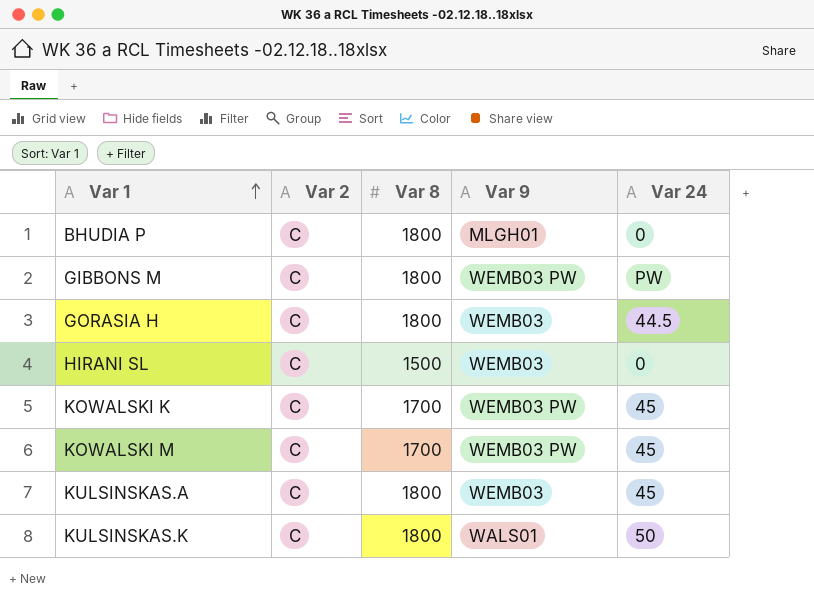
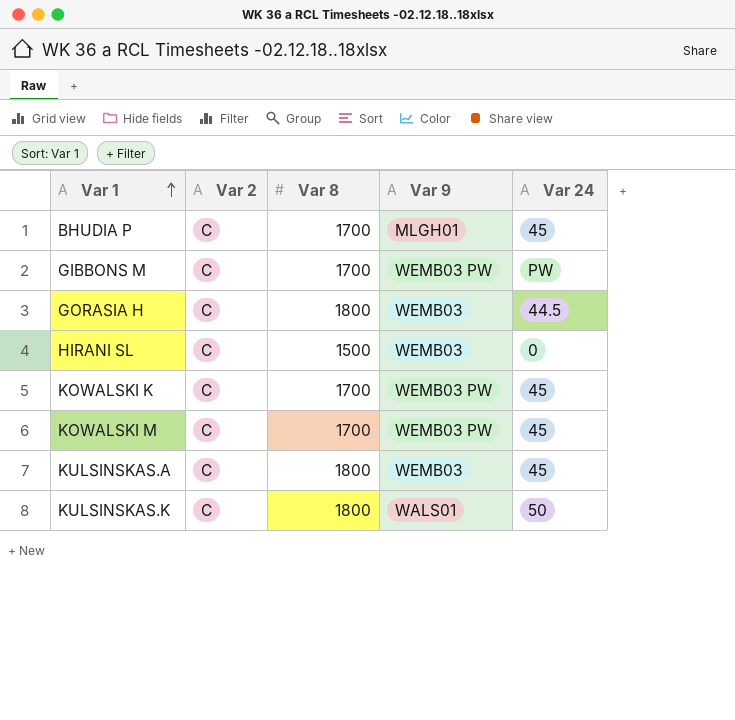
BHUDIA P | Var 8: 1800 -> 1700
BHUDIA P | Var 24: 0 -> 45
GIBBONS M | Var 8: 1800 -> 1700

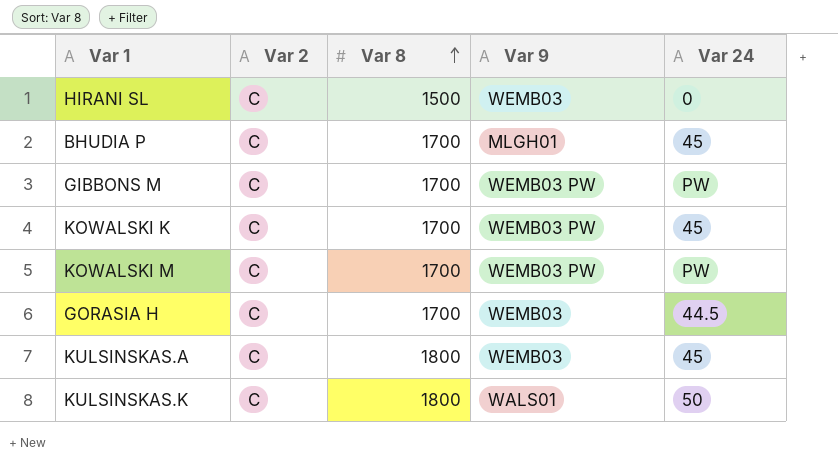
row order: Var 1 ascending -> Var 8 ascending
KOWALSKI M | Var 24: 45 -> PW
GORASIA H | Var 8: 1800 -> 1700

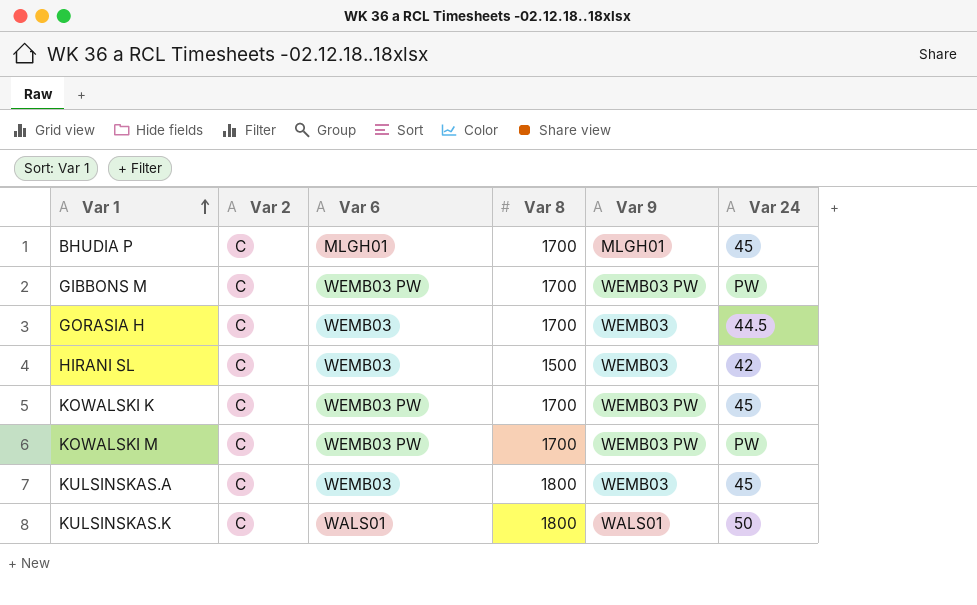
row order: Var 8 ascending -> Var 1 ascending
column Var 6 | position: none -> 3
HIRANI SL | Var 24: 0 -> 42

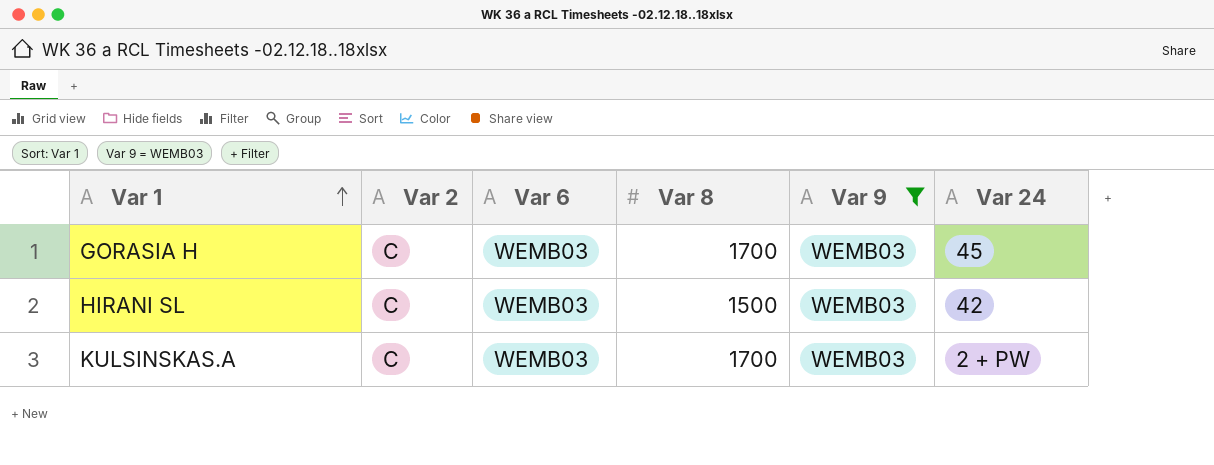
filter: none -> Var 9 = WEMB03
GORASIA H | Var 24: 44.5 -> 45
KULSINSKAS.A | Var 8: 1800 -> 1700
KULSINSKAS.A | Var 24: 45 -> 2 + PW

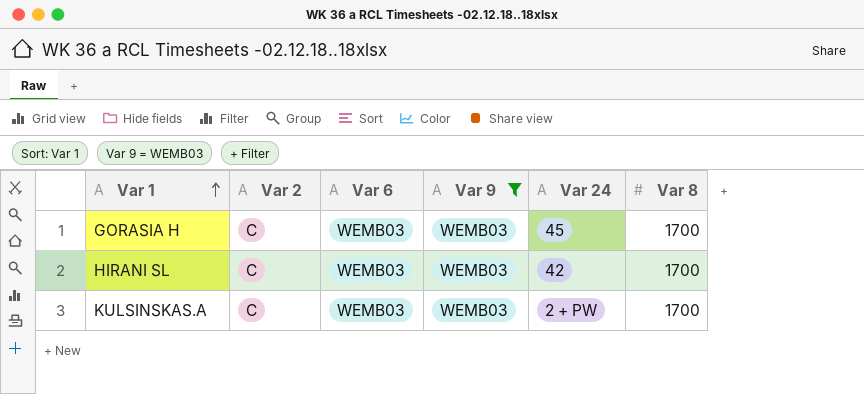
column Var 8 | position: 4 -> 6
HIRANI SL | Var 8: 1500 -> 1700

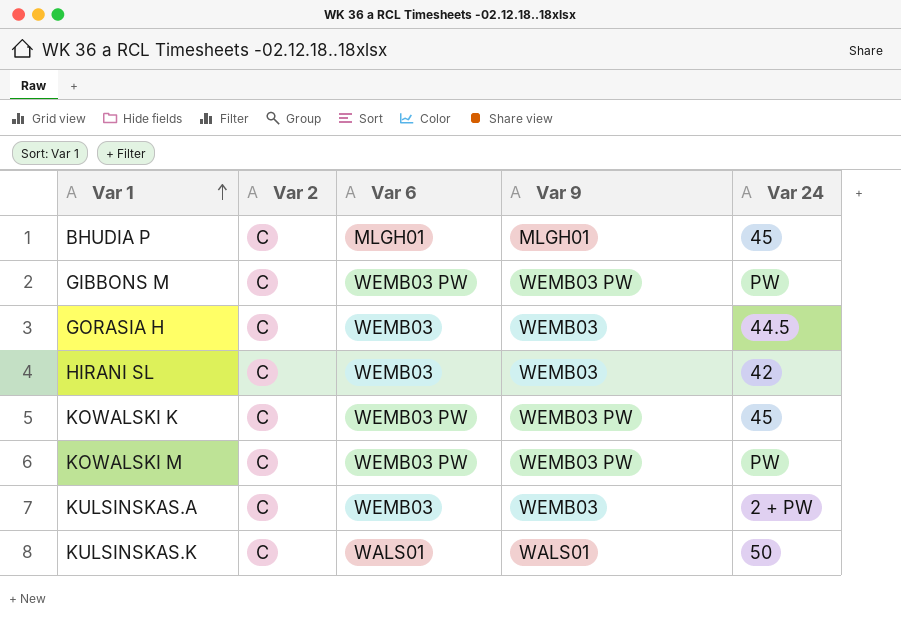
filter: Var 9 = WEMB03 -> none
column Var 8 | position: 6 -> none
GORASIA H | Var 24: 45 -> 44.5

